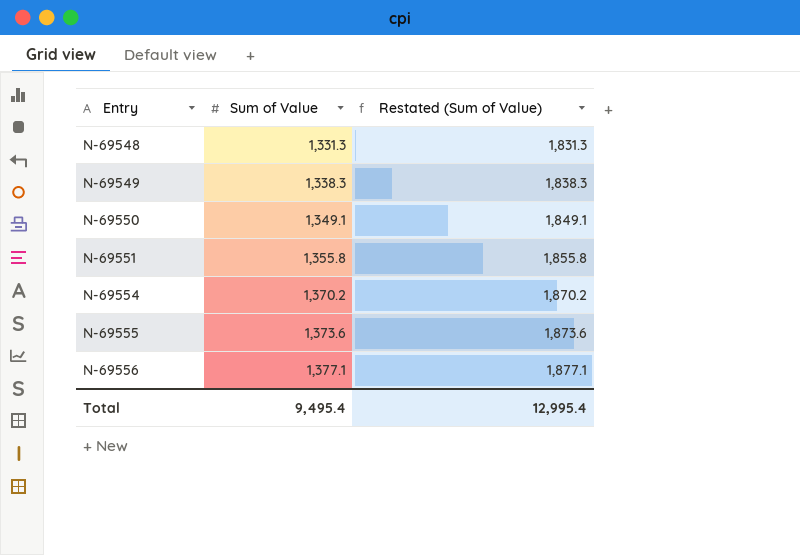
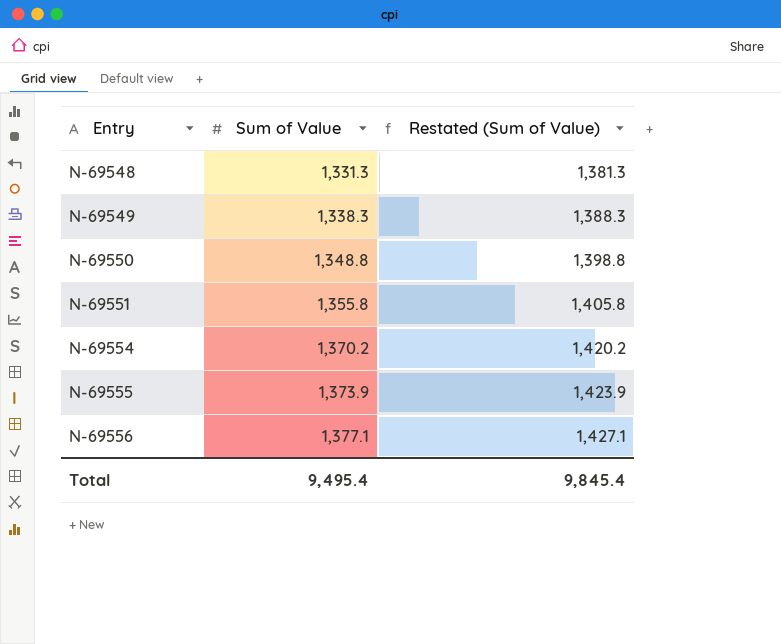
column Restated (Sum of Value) | formula: [Sum of Value] + 500 -> [Sum of Value] + 50
N-69550 | Sum of Value: 1,349.1 -> 1,348.8
N-69555 | Sum of Value: 1,373.6 -> 1,373.9
Total | Restated (Sum of Value): 12,995.4 -> 9,845.4

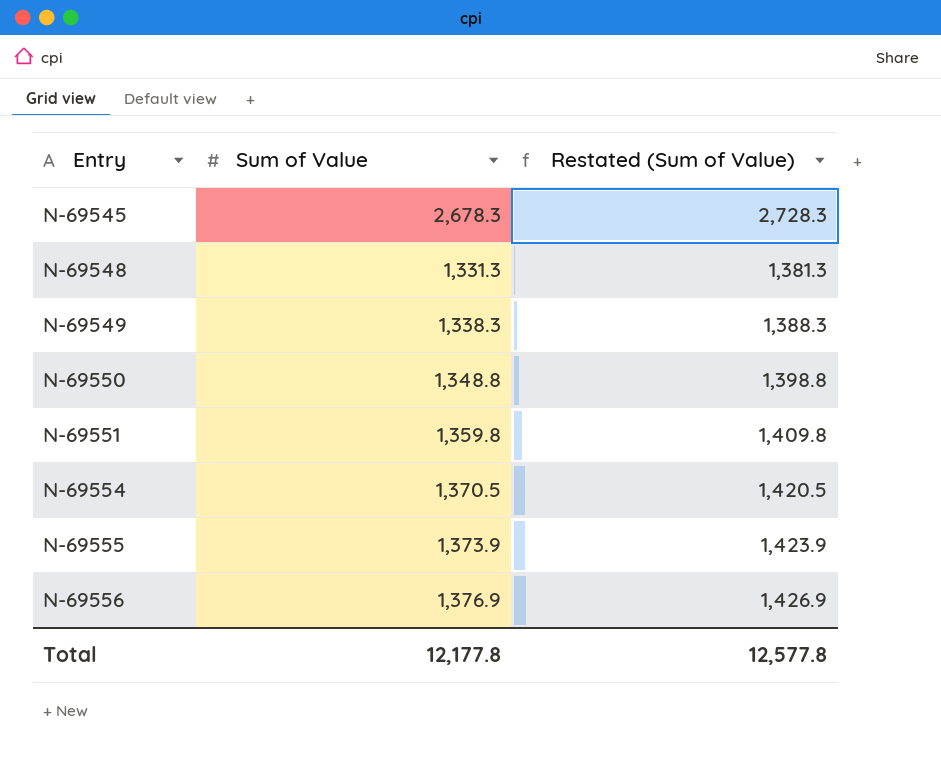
row N-69545: none -> 2,678.3 | 2,728.3
N-69551 | Sum of Value: 1,355.8 -> 1,359.8
N-69551 | Restated (Sum of Value): 1,405.8 -> 1,409.8
N-69554 | Sum of Value: 1,370.2 -> 1,370.5
N-69554 | Restated (Sum of Value): 1,420.2 -> 1,420.5
N-69556 | Sum of Value: 1,377.1 -> 1,376.9
N-69556 | Restated (Sum of Value): 1,427.1 -> 1,426.9
Total | Sum of Value: 9,495.4 -> 12,177.8
Total | Restated (Sum of Value): 9,845.4 -> 12,577.8

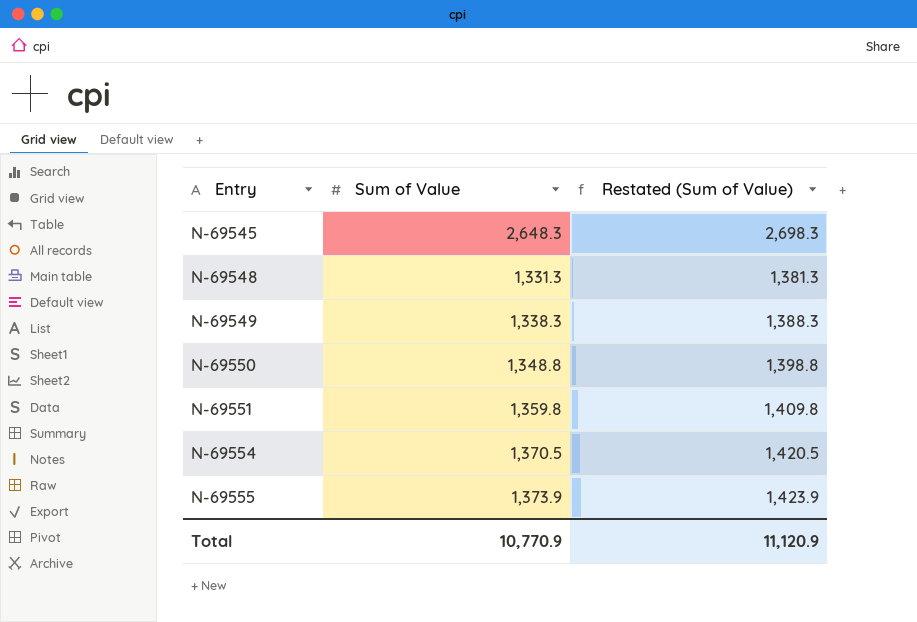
row N-69556: 1,376.9 | 1,426.9 -> none
N-69545 | Sum of Value: 2,678.3 -> 2,648.3
N-69545 | Restated (Sum of Value): 2,728.3 -> 2,698.3
Total | Sum of Value: 12,177.8 -> 10,770.9
Total | Restated (Sum of Value): 12,577.8 -> 11,120.9

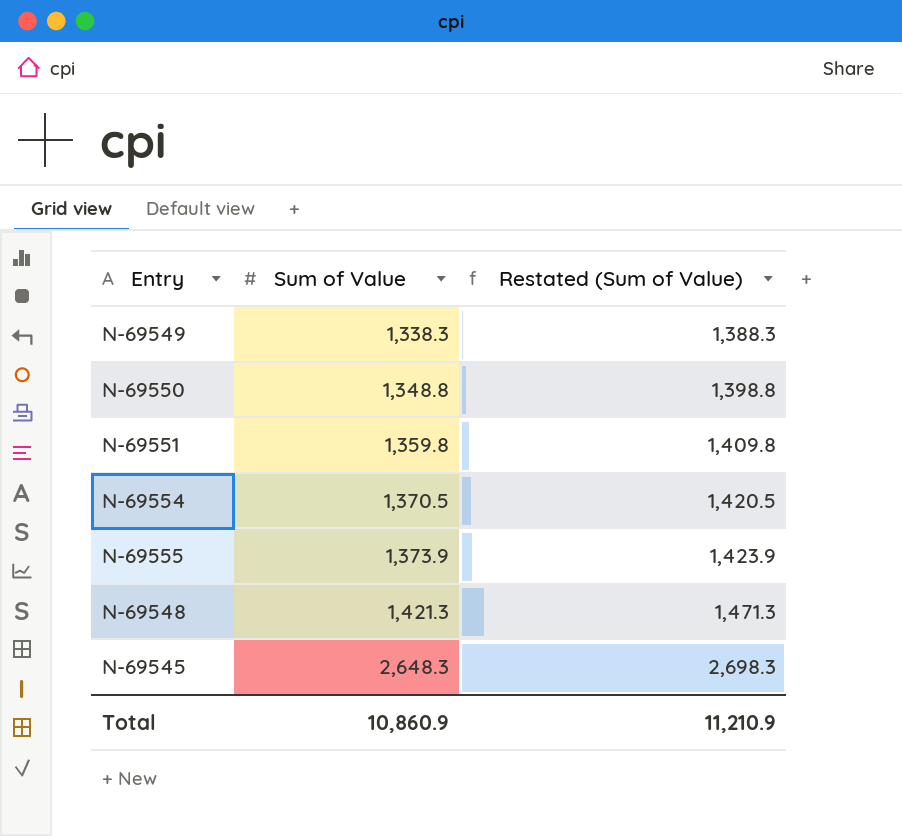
row order: Entry ascending -> Sum of Value ascending
N-69548 | Sum of Value: 1,331.3 -> 1,421.3
N-69548 | Restated (Sum of Value): 1,381.3 -> 1,471.3
Total | Sum of Value: 10,770.9 -> 10,860.9
Total | Restated (Sum of Value): 11,120.9 -> 11,210.9

